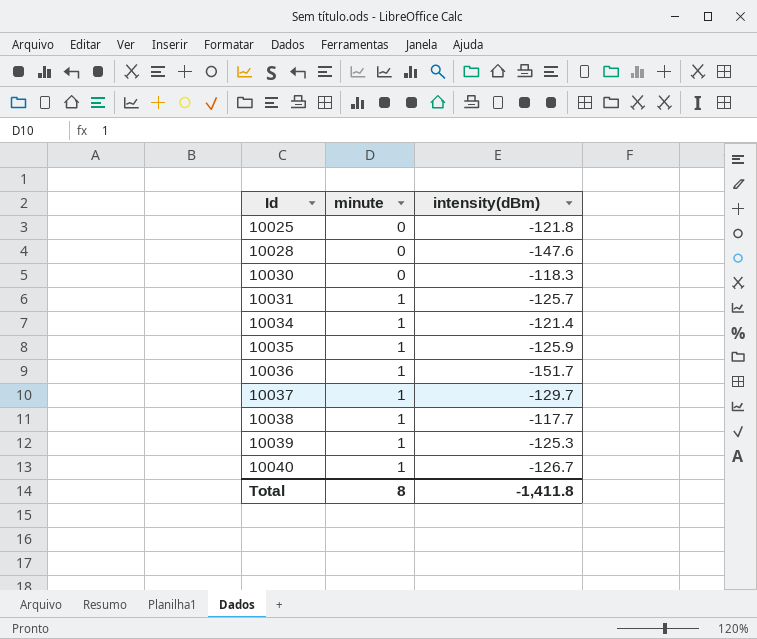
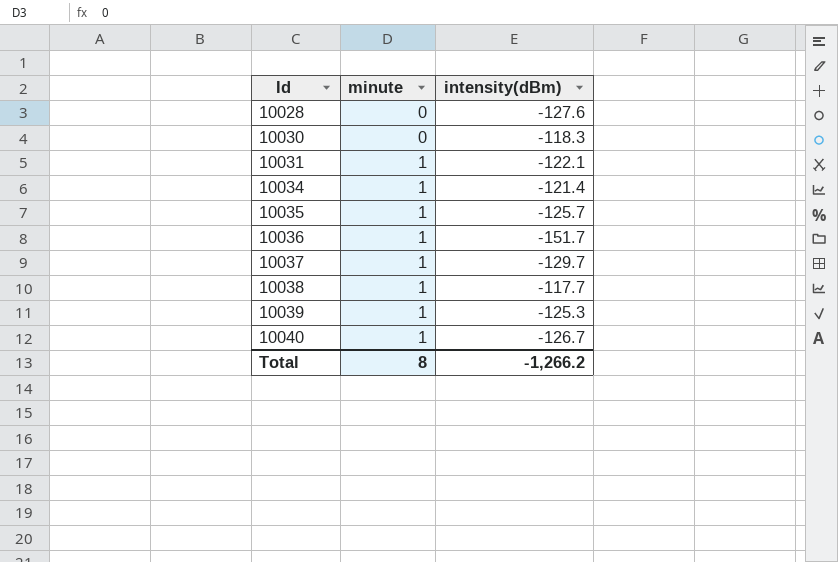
row 10025: 0 | -121.8 -> none
10028 | intensity(dBm): -147.6 -> -127.6
10031 | intensity(dBm): -125.7 -> -122.1
10035 | intensity(dBm): -125.9 -> -125.7
Total | intensity(dBm): -1,411.8 -> -1,266.2

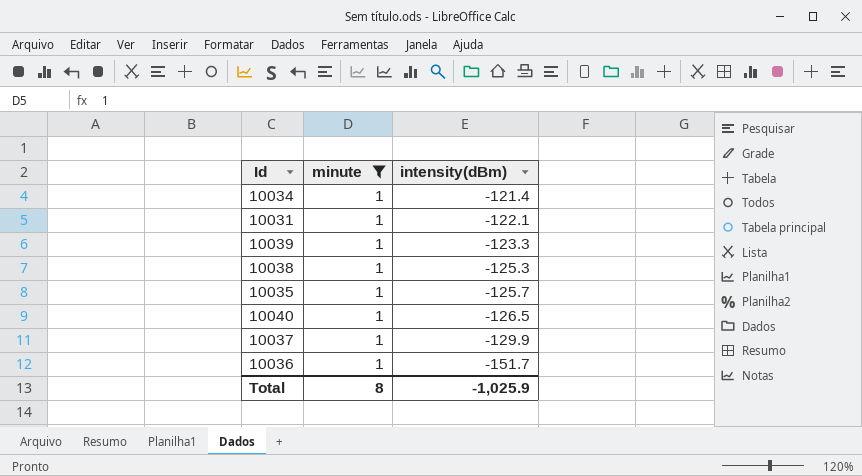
filter: none -> minute = 1
row order: Id ascending -> intensity(dBm) descending
10039 | intensity(dBm): -125.3 -> -123.3
10038 | intensity(dBm): -117.7 -> -125.3
10040 | intensity(dBm): -126.7 -> -126.5
10037 | intensity(dBm): -129.7 -> -129.9
Total | intensity(dBm): -1,266.2 -> -1,025.9

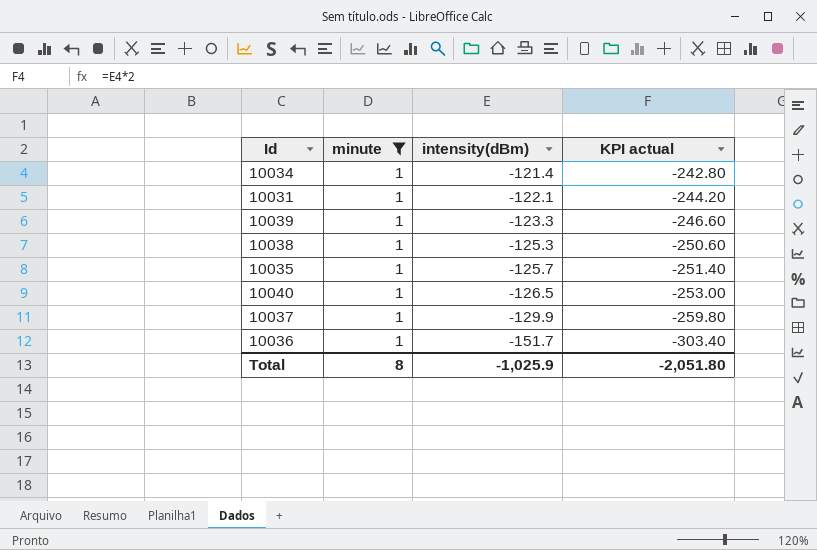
column KPI actual | formula: none -> [intensity(dBm)] * 2

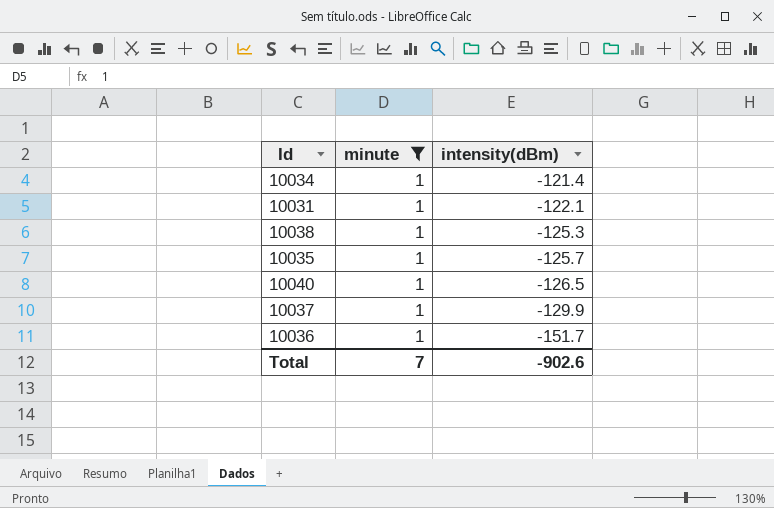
column KPI actual | formula: [intensity(dBm)] * 2 -> none
row 10039: 1 | -123.3 | -246.60 -> none
Total | minute: 8 -> 7
Total | intensity(dBm): -1,025.9 -> -902.6

